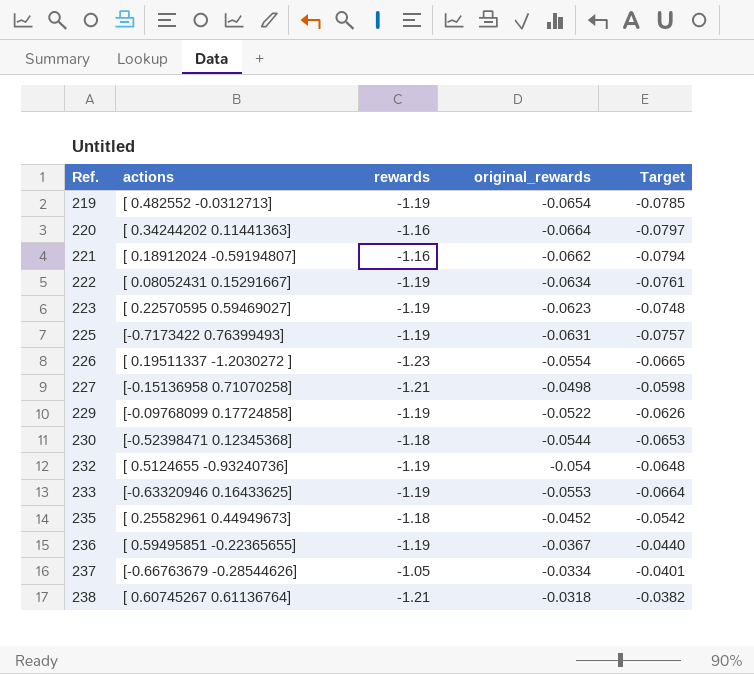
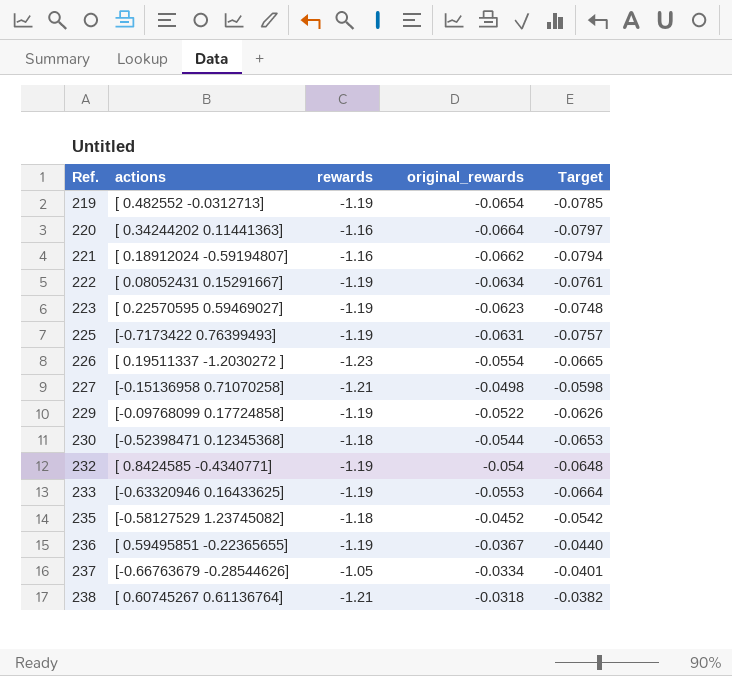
232 | actions: [ 0.5124655 -0.93240736] -> [ 0.8424585 -0.4340771]
235 | actions: [ 0.25582961 0.44949673] -> [-0.58127529 1.23745082]

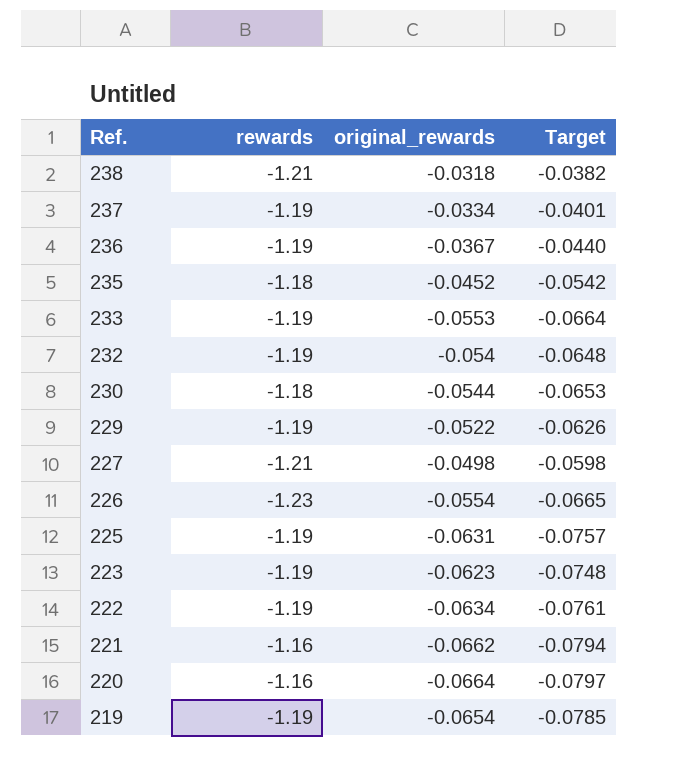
row order: Ref. ascending -> Ref. descending
column actions | position: 2 -> none
237 | rewards: -1.05 -> -1.19

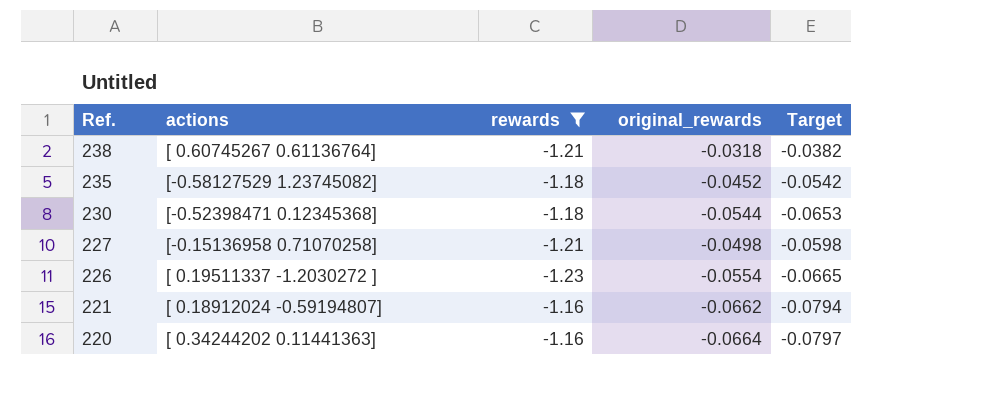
filter: none -> rewards != -1.19
column actions | position: none -> 2

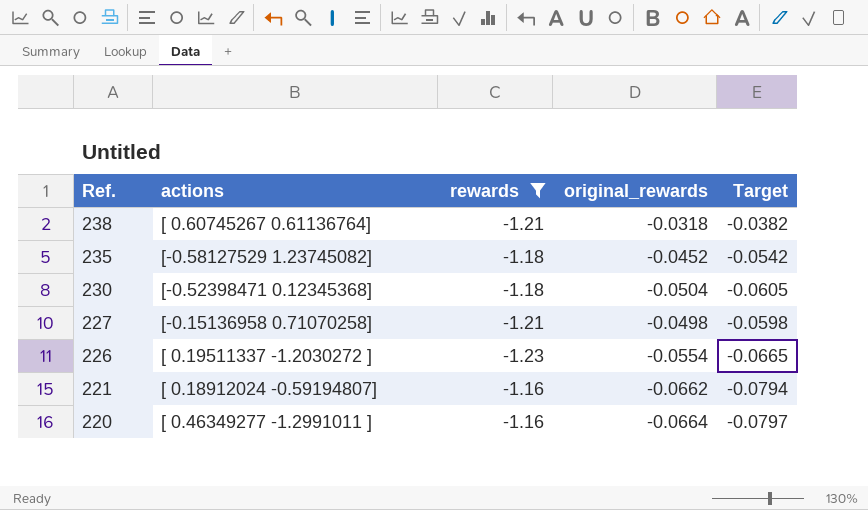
230 | original_rewards: -0.0544 -> -0.0504
230 | Target: -0.0653 -> -0.0605
220 | actions: [ 0.34244202 0.11441363] -> [ 0.46349277 -1.2991011 ]

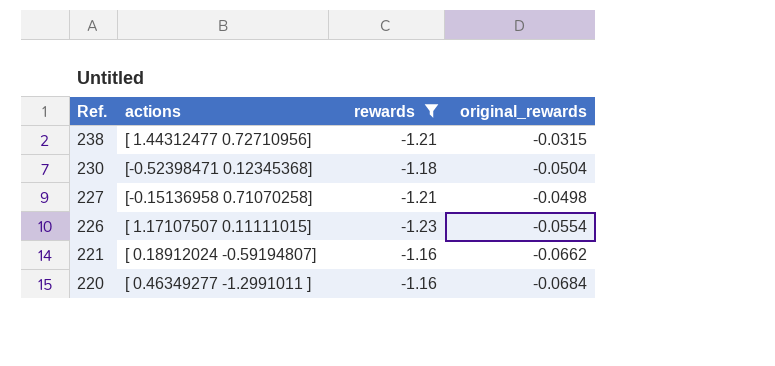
column Target | formula: [original_rewards] * 1.2 -> none
row 235: [-0.58127529 1.23745082] | -1.18 | -0.0452 | -0.0542 -> none
238 | actions: [ 0.60745267 0.61136764] -> [ 1.44312477 0.72710956]
238 | original_rewards: -0.0318 -> -0.0315
226 | actions: [ 0.19511337 -1.2030272 ] -> [ 1.17107507 0.11111015]
220 | original_rewards: -0.0664 -> -0.0684

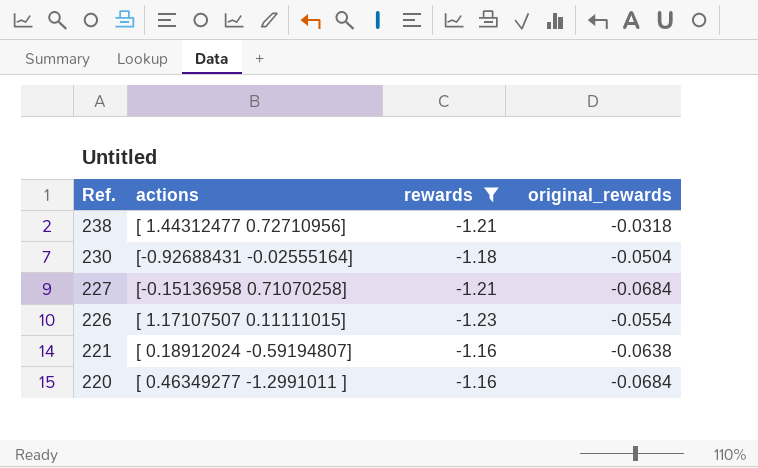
238 | original_rewards: -0.0315 -> -0.0318
230 | actions: [-0.52398471 0.12345368] -> [-0.92688431 -0.02555164]
227 | original_rewards: -0.0498 -> -0.0684
221 | original_rewards: -0.0662 -> -0.0638

